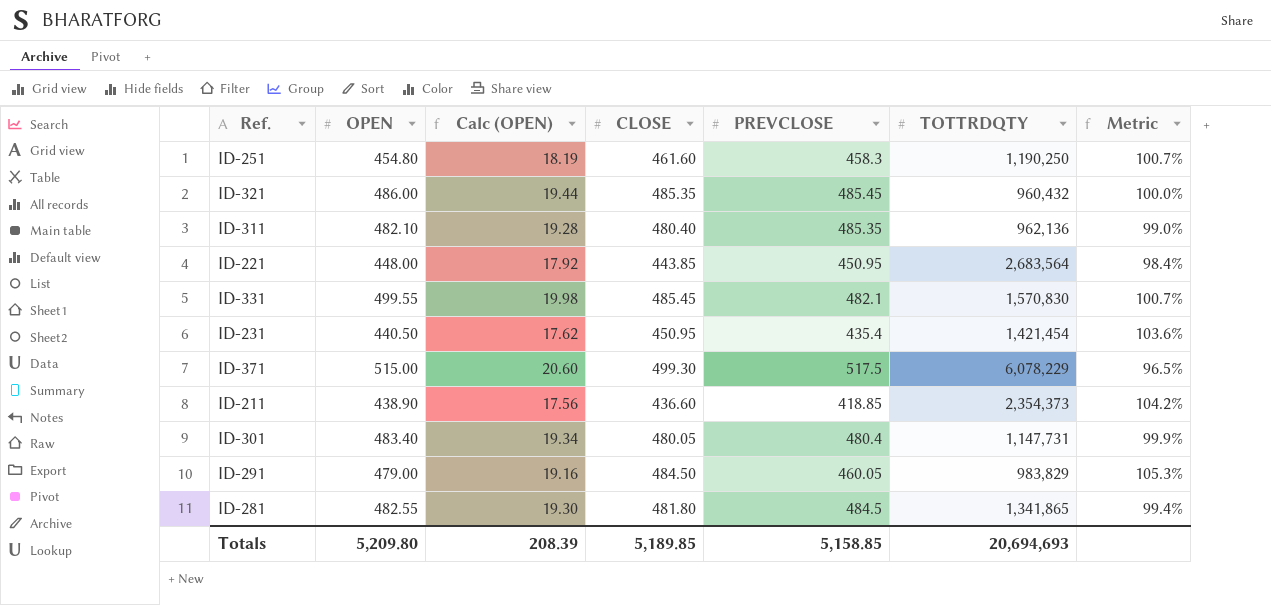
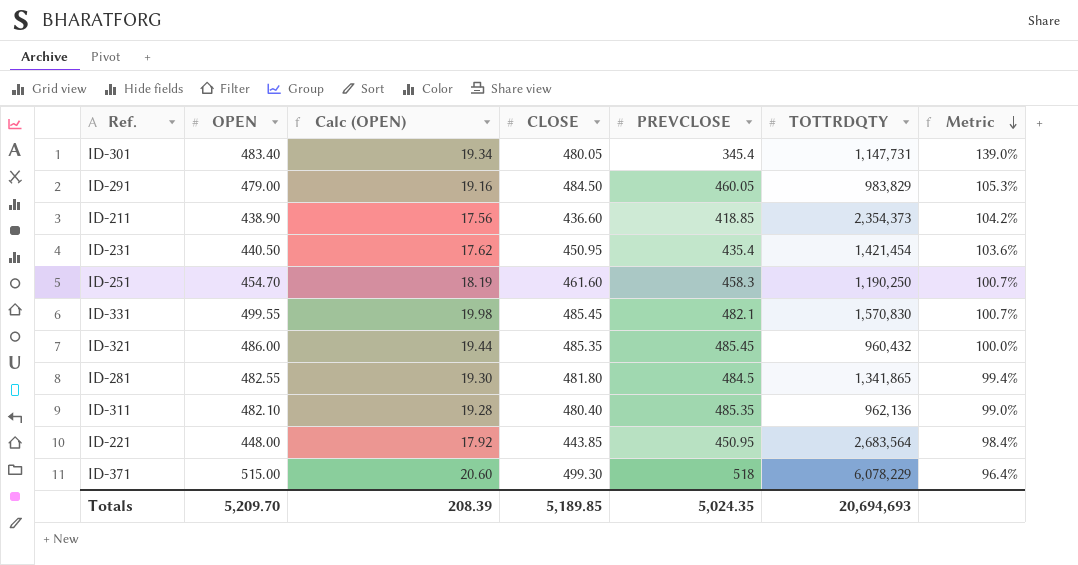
row order: none -> Metric descending
ID-301 | PREVCLOSE: 480.4 -> 345.4
ID-301 | Metric: 99.9% -> 139.0%
ID-251 | OPEN: 454.80 -> 454.70
ID-371 | PREVCLOSE: 517.5 -> 518
ID-371 | Metric: 96.5% -> 96.4%
Totals | OPEN: 5,209.80 -> 5,209.70
Totals | PREVCLOSE: 5,158.85 -> 5,024.35

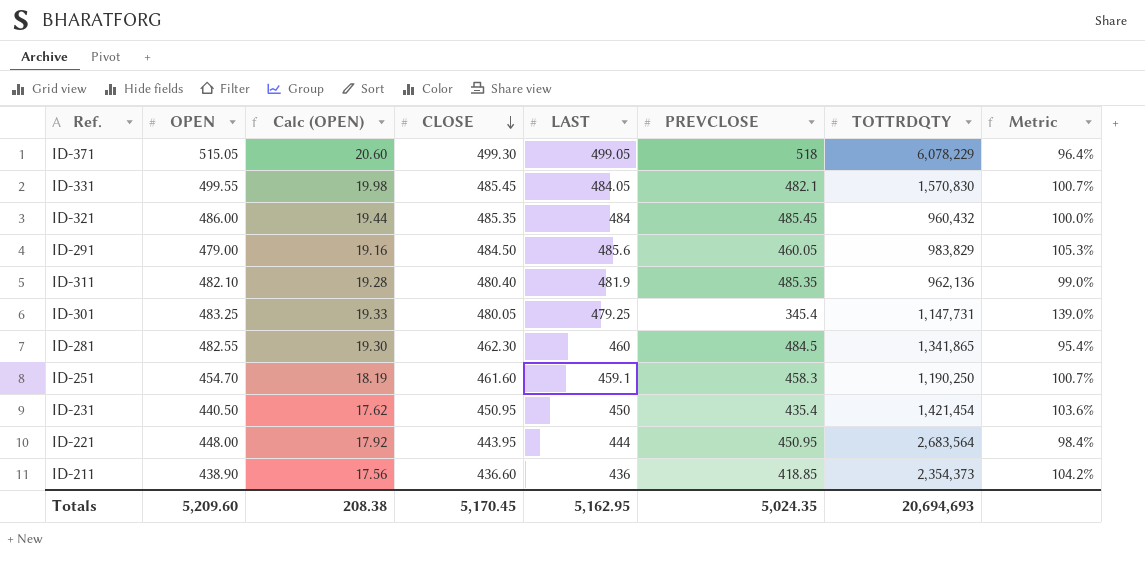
row order: Metric descending -> CLOSE descending
column LAST | position: none -> 5
ID-371 | OPEN: 515.00 -> 515.05
ID-301 | OPEN: 483.40 -> 483.25
ID-301 | Calc (OPEN): 19.34 -> 19.33
ID-281 | CLOSE: 481.80 -> 462.30
ID-281 | Metric: 99.4% -> 95.4%
ID-221 | CLOSE: 443.85 -> 443.95
Totals | OPEN: 5,209.70 -> 5,209.60
Totals | Calc (OPEN): 208.39 -> 208.38
Totals | CLOSE: 5,189.85 -> 5,170.45

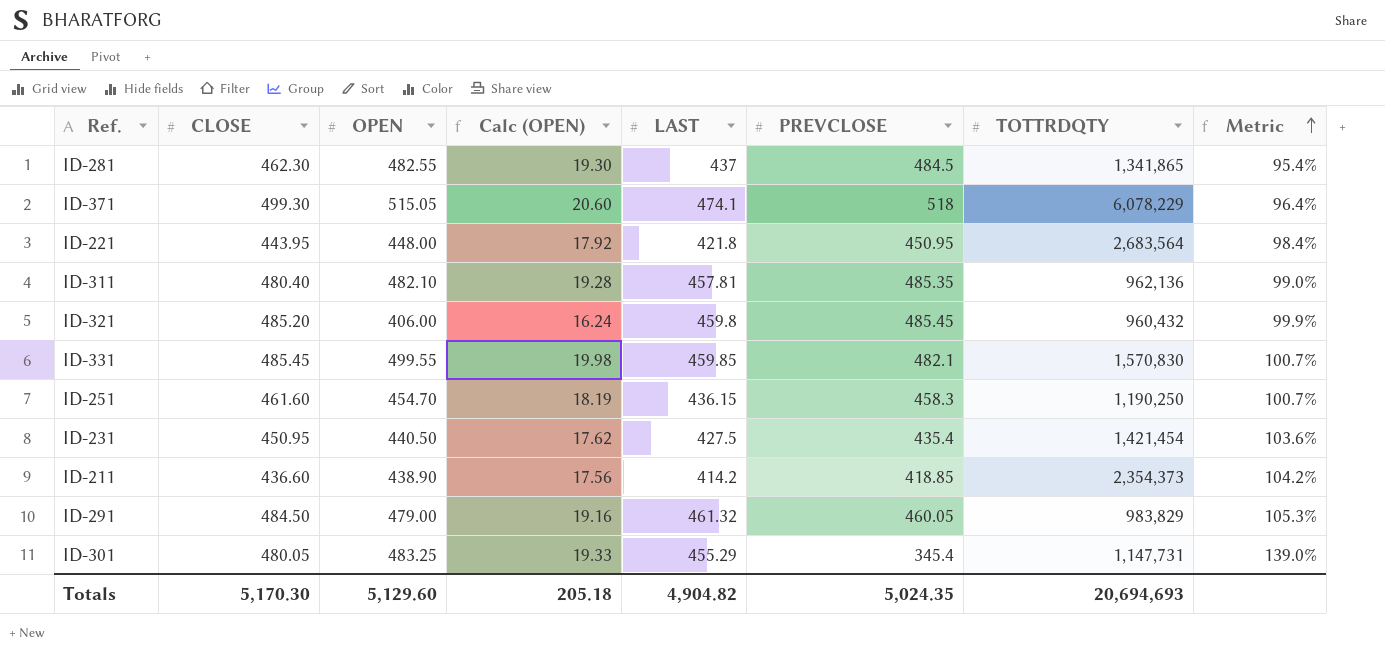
row order: CLOSE descending -> Metric ascending
column CLOSE | position: 4 -> 2
ID-281 | LAST: 460 -> 437
ID-371 | LAST: 499.05 -> 474.1
ID-221 | LAST: 444 -> 421.8
ID-311 | LAST: 481.9 -> 457.81
ID-321 | CLOSE: 485.35 -> 485.20
ID-321 | OPEN: 486.00 -> 406.00
ID-321 | Calc (OPEN): 19.44 -> 16.24
ID-321 | LAST: 484 -> 459.8
ID-321 | Metric: 100.0% -> 99.9%
ID-331 | LAST: 484.05 -> 459.85
ID-251 | LAST: 459.1 -> 436.15
ID-231 | LAST: 450 -> 427.5
ID-211 | LAST: 436 -> 414.2
ID-291 | LAST: 485.6 -> 461.32
ID-301 | LAST: 479.25 -> 455.29
Totals | CLOSE: 5,170.45 -> 5,170.30
Totals | OPEN: 5,209.60 -> 5,129.60
Totals | Calc (OPEN): 208.38 -> 205.18
Totals | LAST: 5,162.95 -> 4,904.82

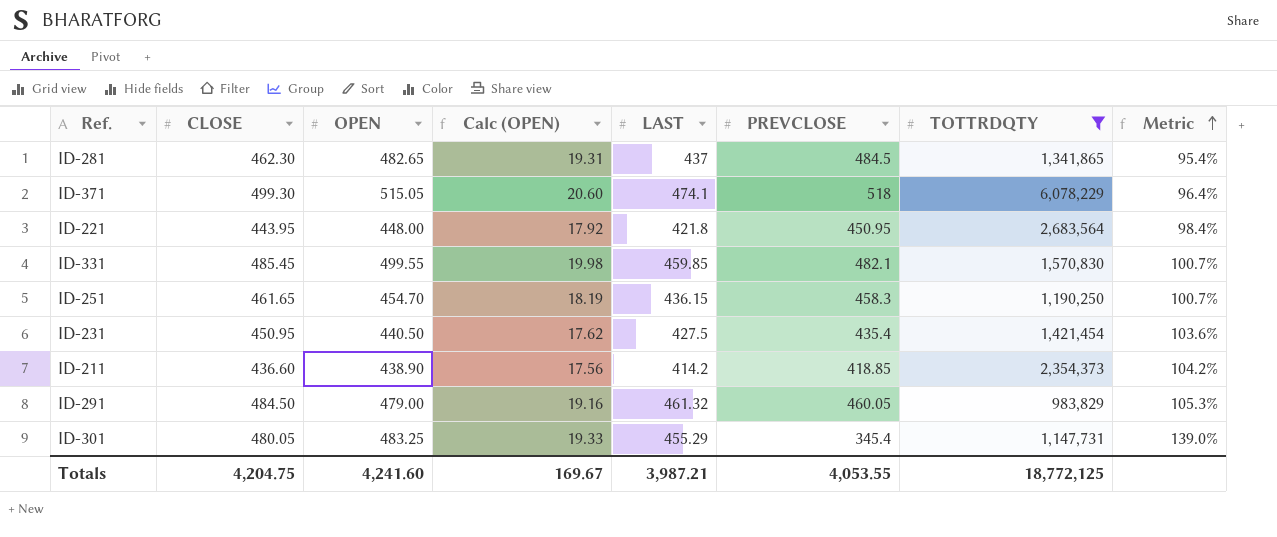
filter: none -> TOTTRDQTY >= 983,829
ID-281 | OPEN: 482.55 -> 482.65
ID-281 | Calc (OPEN): 19.30 -> 19.31
ID-251 | CLOSE: 461.60 -> 461.65
Totals | CLOSE: 5,170.30 -> 4,204.75
Totals | OPEN: 5,129.60 -> 4,241.60
Totals | Calc (OPEN): 205.18 -> 169.67
Totals | LAST: 4,904.82 -> 3,987.21
Totals | PREVCLOSE: 5,024.35 -> 4,053.55
Totals | TOTTRDQTY: 20,694,693 -> 18,772,125

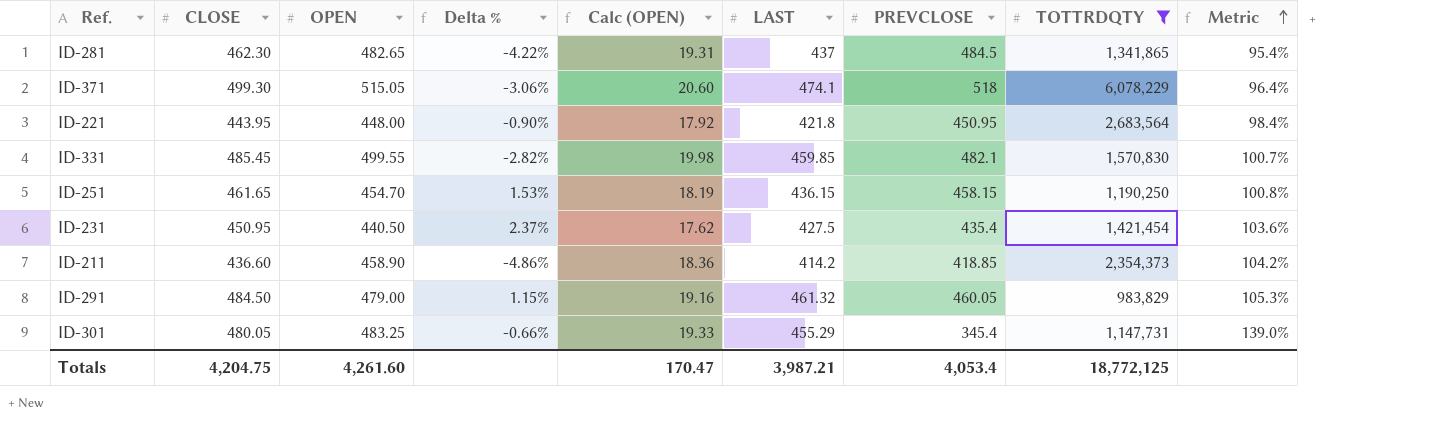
column Delta % | formula: none -> ([CLOSE] - [OPEN]) / [OPEN]
ID-251 | PREVCLOSE: 458.3 -> 458.15
ID-251 | Metric: 100.7% -> 100.8%
ID-211 | OPEN: 438.90 -> 458.90
ID-211 | Calc (OPEN): 17.56 -> 18.36
Totals | OPEN: 4,241.60 -> 4,261.60
Totals | Calc (OPEN): 169.67 -> 170.47
Totals | PREVCLOSE: 4,053.55 -> 4,053.4

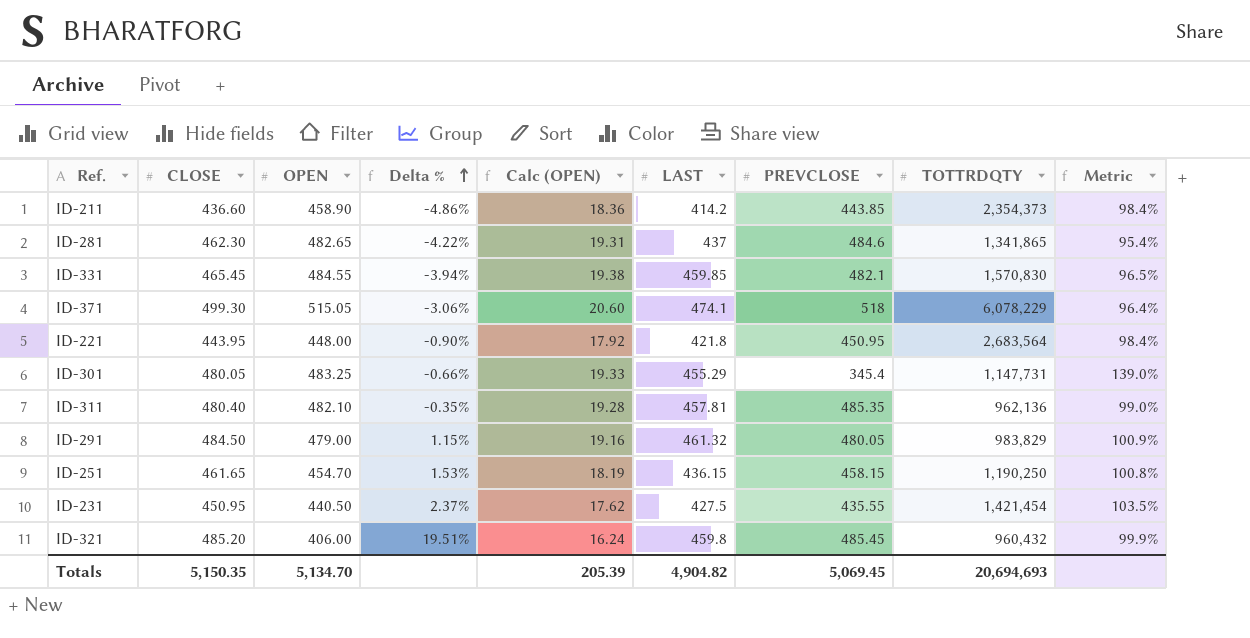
filter: TOTTRDQTY >= 983,829 -> none
row order: Metric ascending -> Delta % ascending
ID-211 | PREVCLOSE: 418.85 -> 443.85
ID-211 | Metric: 104.2% -> 98.4%
ID-281 | PREVCLOSE: 484.5 -> 484.6
ID-331 | CLOSE: 485.45 -> 465.45
ID-331 | OPEN: 499.55 -> 484.55
ID-331 | Delta %: -2.82% -> -3.94%
ID-331 | Calc (OPEN): 19.98 -> 19.38
ID-331 | Metric: 100.7% -> 96.5%
ID-291 | PREVCLOSE: 460.05 -> 480.05
ID-291 | Metric: 105.3% -> 100.9%
ID-231 | PREVCLOSE: 435.4 -> 435.55
ID-231 | Metric: 103.6% -> 103.5%
Totals | CLOSE: 4,204.75 -> 5,150.35
Totals | OPEN: 4,261.60 -> 5,134.70
Totals | Calc (OPEN): 170.47 -> 205.39
Totals | LAST: 3,987.21 -> 4,904.82
Totals | PREVCLOSE: 4,053.4 -> 5,069.45
Totals | TOTTRDQTY: 18,772,125 -> 20,694,693

